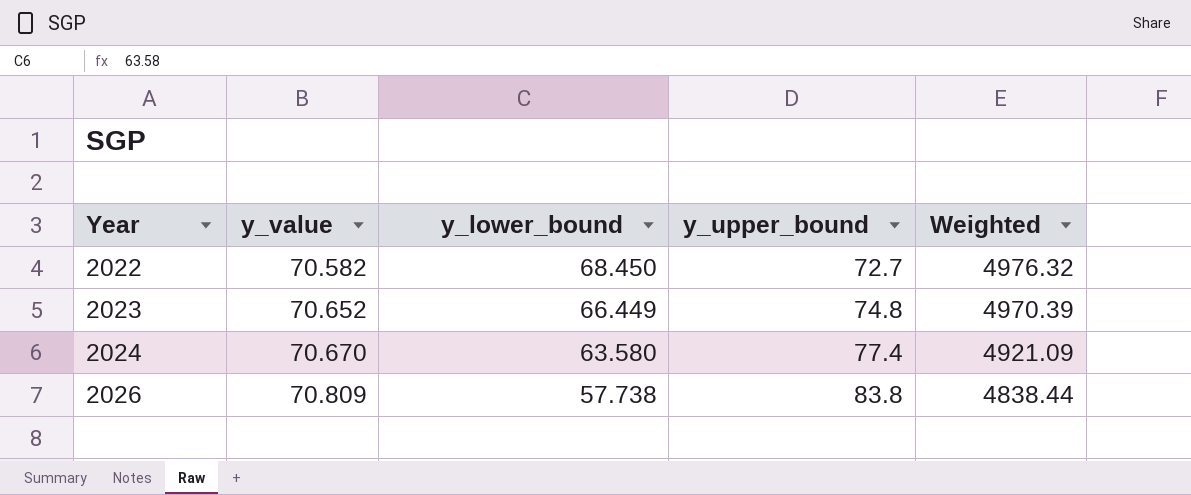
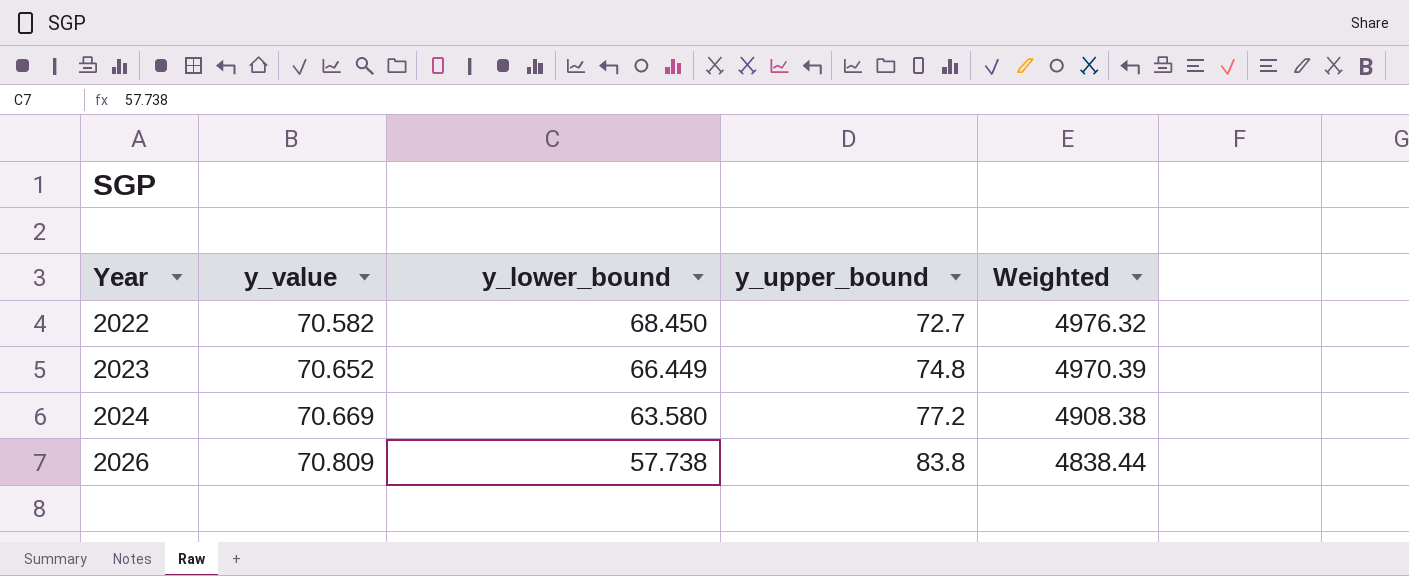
2024 | y_value: 70.670 -> 70.669
2024 | y_upper_bound: 77.4 -> 77.2
2024 | Weighted: 4921.09 -> 4908.38

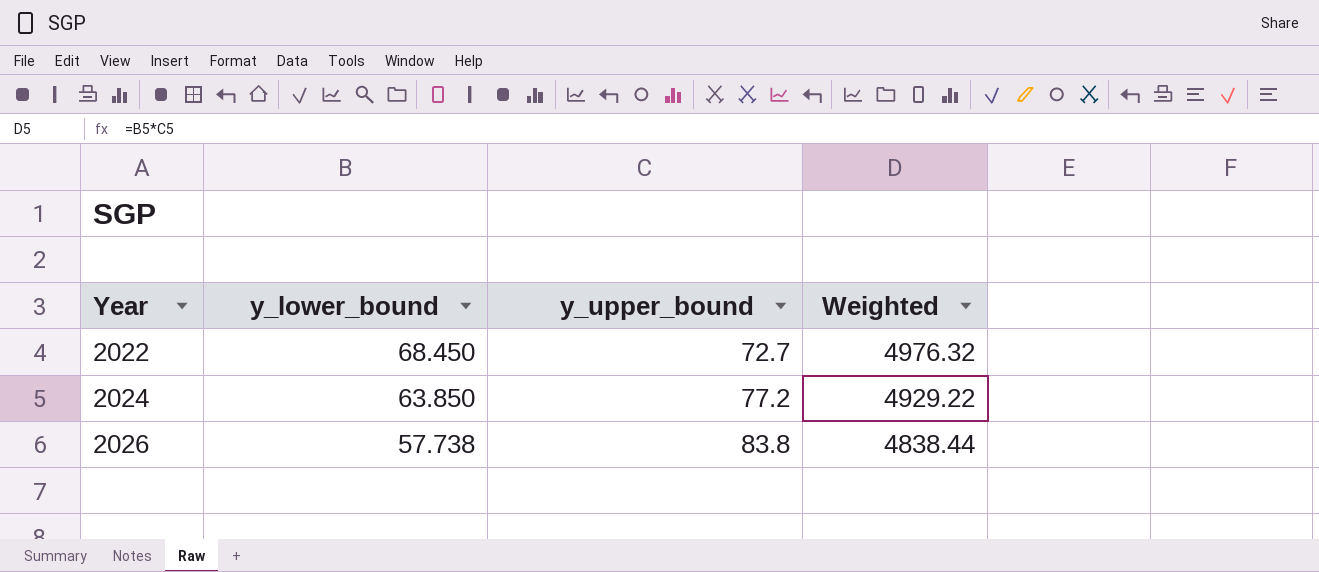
column y_value | position: 2 -> none
row 2023: 70.652 | 66.449 | 74.8 | 4970.39 -> none
2024 | y_lower_bound: 63.580 -> 63.850
2024 | Weighted: 4908.38 -> 4929.22

